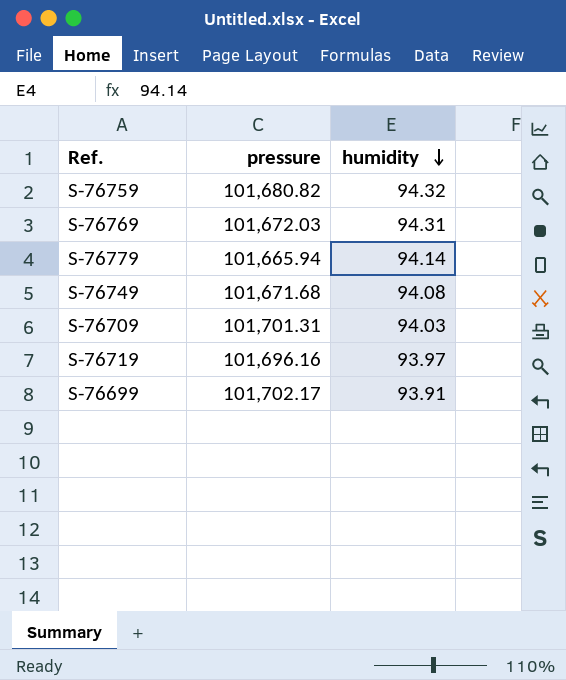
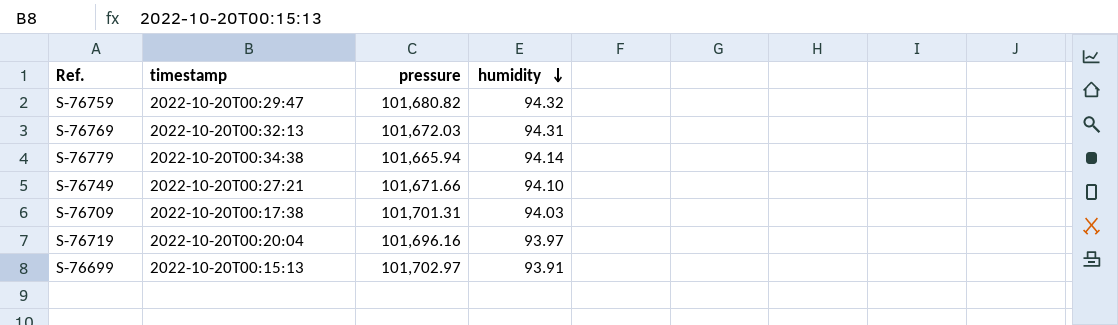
column timestamp | position: none -> 2
S-76749 | pressure: 101,671.68 -> 101,671.66
S-76749 | humidity: 94.08 -> 94.10
S-76699 | pressure: 101,702.17 -> 101,702.97

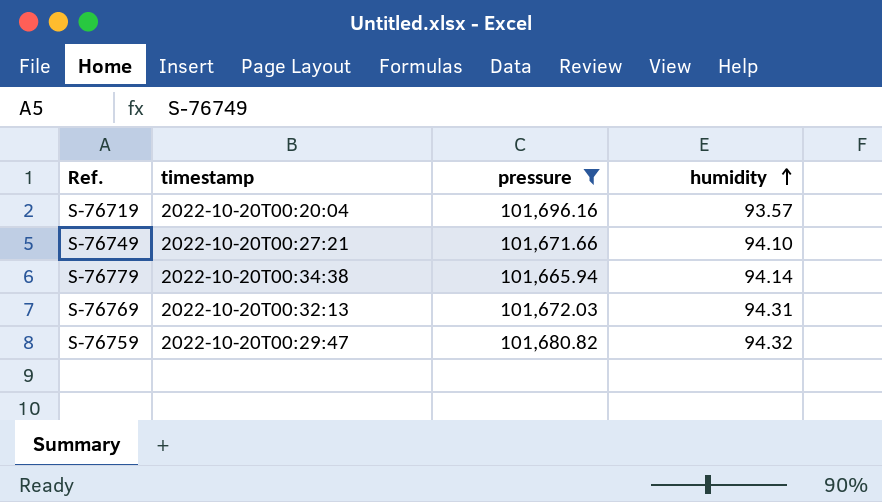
filter: none -> pressure <= 101,696.16
row order: humidity descending -> humidity ascending
S-76719 | humidity: 93.97 -> 93.57

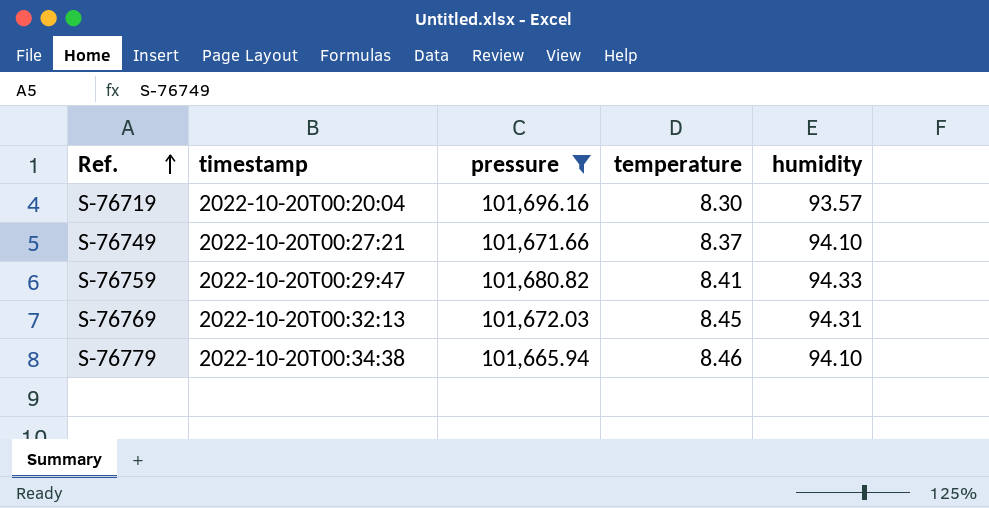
row order: humidity ascending -> Ref. ascending
column temperature | position: none -> 4
S-76759 | humidity: 94.32 -> 94.33
S-76779 | humidity: 94.14 -> 94.10

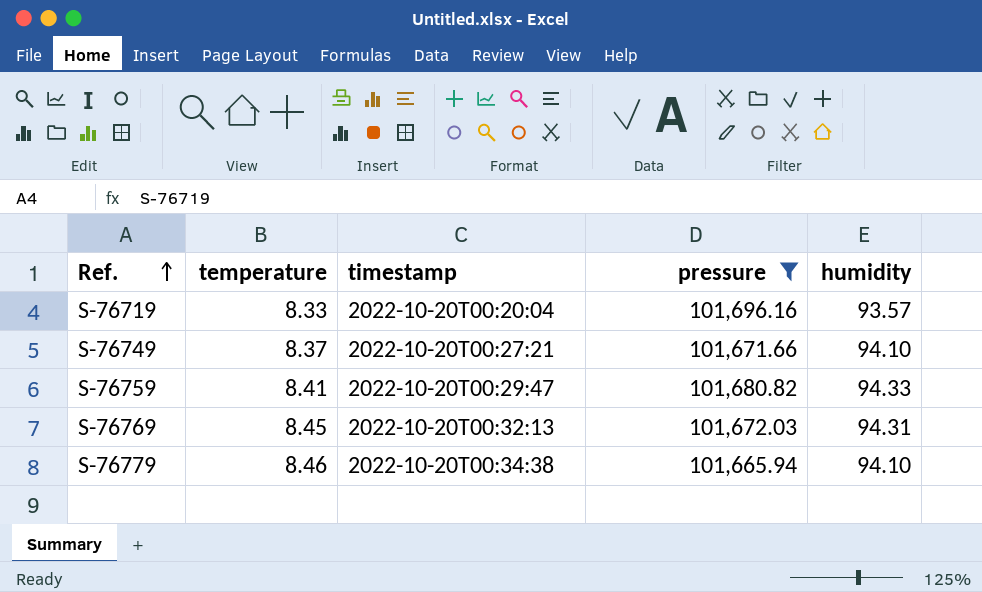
column temperature | position: 4 -> 2
S-76719 | temperature: 8.30 -> 8.33

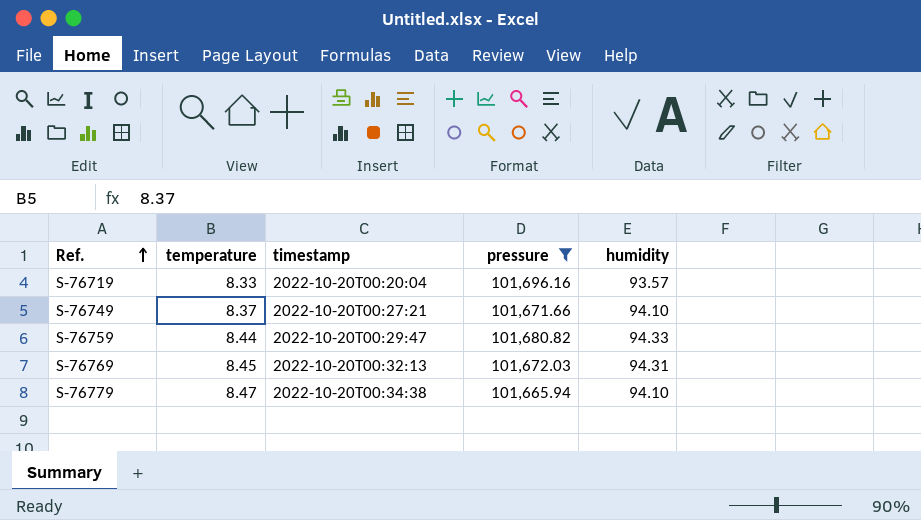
S-76759 | temperature: 8.41 -> 8.44
S-76779 | temperature: 8.46 -> 8.47

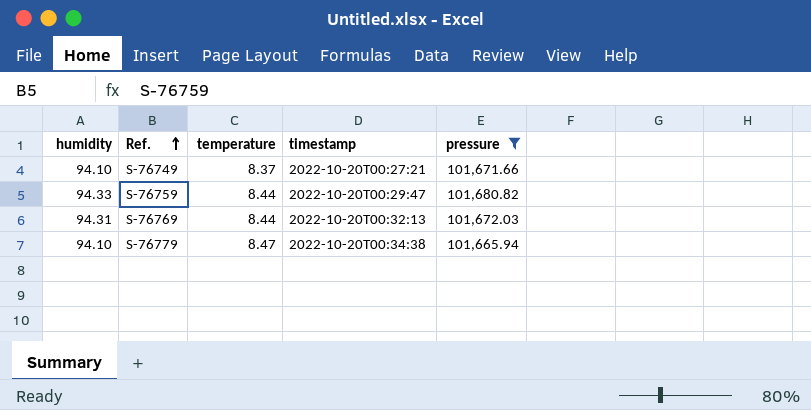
column humidity | position: 5 -> 1
row S-76719: 8.33 | 2022-10-20T00:20:04 | 101,696.16 | 93.57 -> none
S-76769 | temperature: 8.45 -> 8.44

